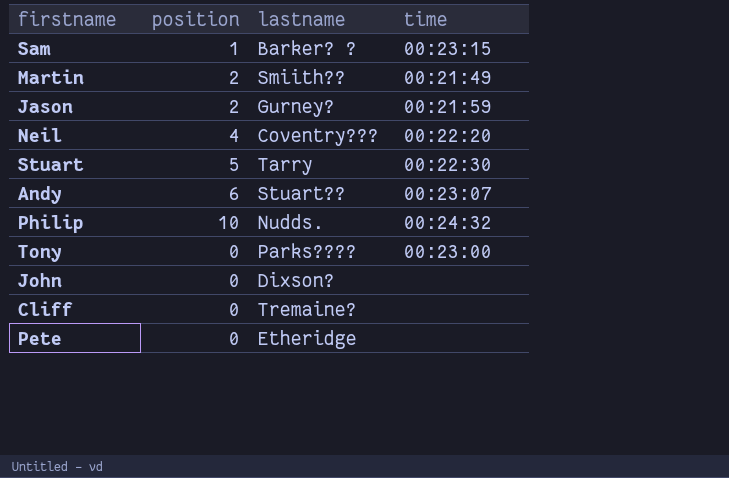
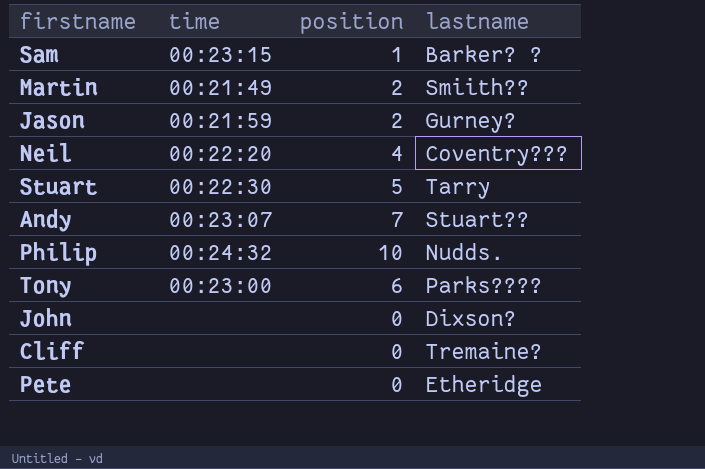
column time | position: 4 -> 2
Andy | position: 6 -> 7
Tony | position: 0 -> 6

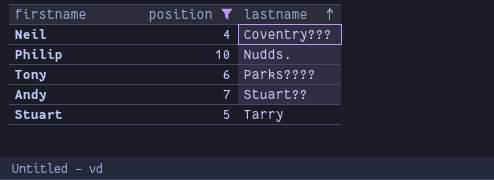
filter: none -> position >= 4
row order: none -> lastname ascending
column time | position: 2 -> none

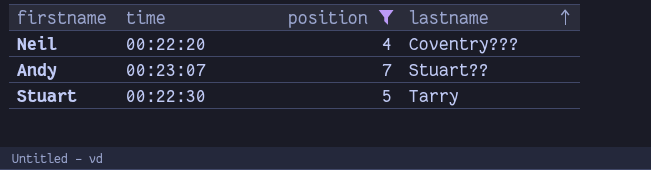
column time | position: none -> 2
row Philip: 10 | Nudds. -> none
row Tony: 6 | Parks???? -> none

